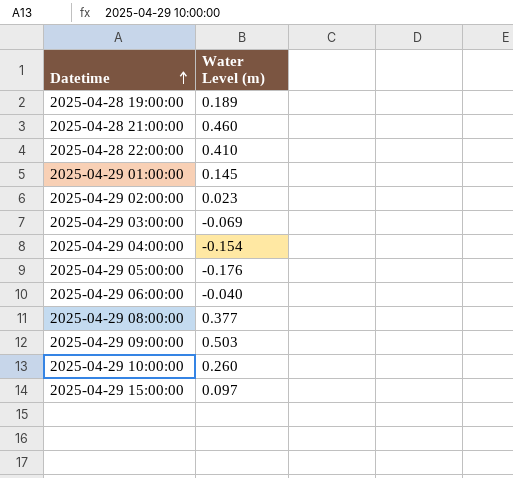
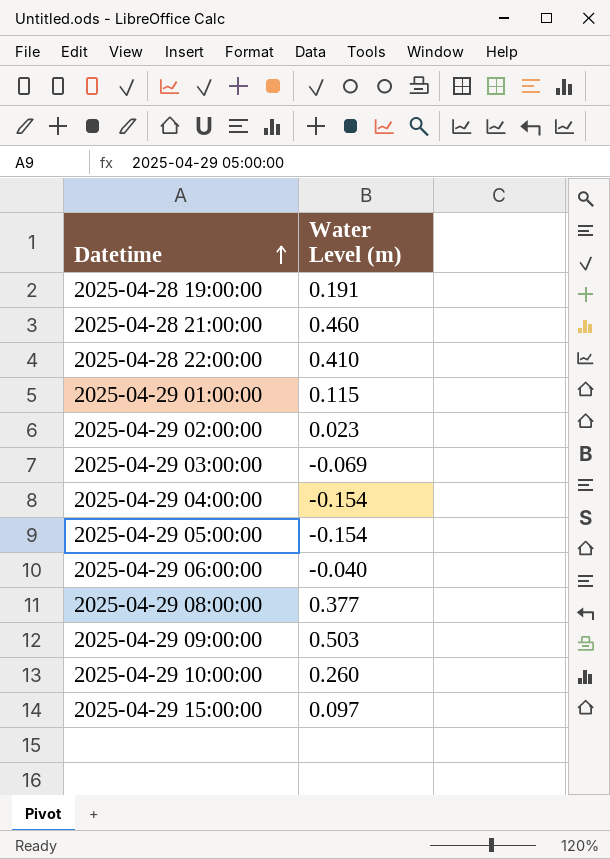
2025-04-28 19:00:00 | Water Level (m): 0.189 -> 0.191
2025-04-29 01:00:00 | Water Level (m): 0.145 -> 0.115
2025-04-29 05:00:00 | Water Level (m): -0.176 -> -0.154

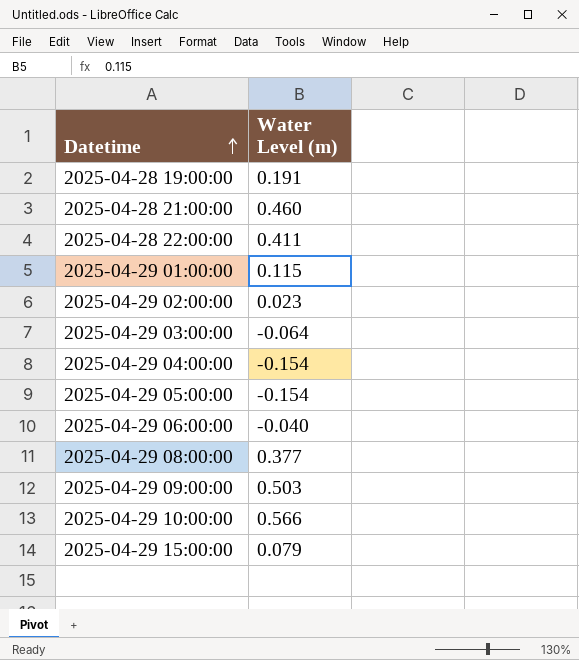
2025-04-28 22:00:00 | Water Level (m): 0.410 -> 0.411
2025-04-29 03:00:00 | Water Level (m): -0.069 -> -0.064
2025-04-29 10:00:00 | Water Level (m): 0.260 -> 0.566
2025-04-29 15:00:00 | Water Level (m): 0.097 -> 0.079

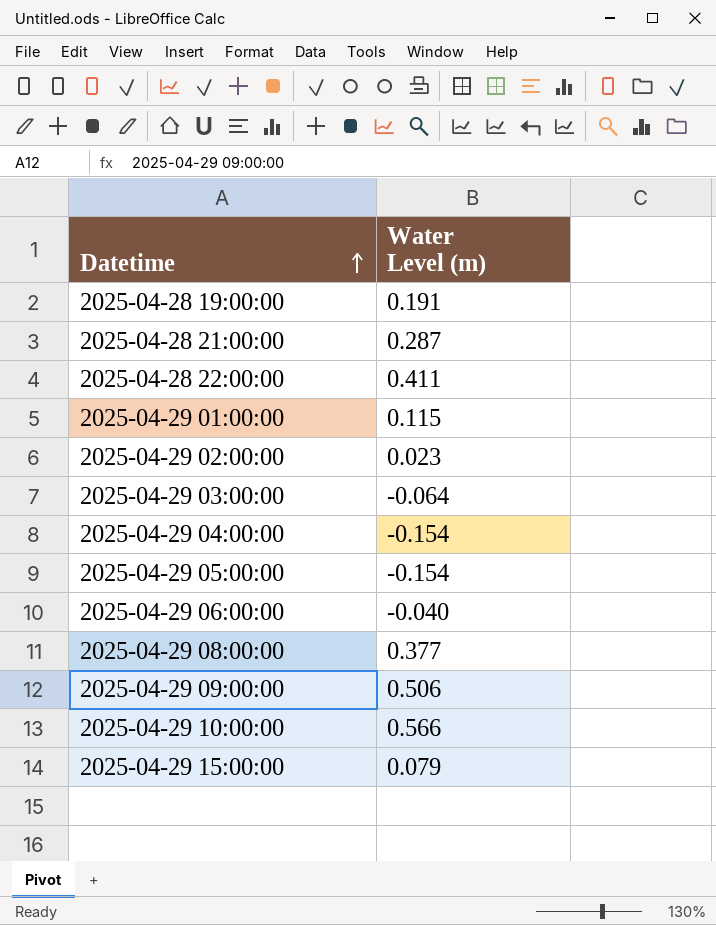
2025-04-28 21:00:00 | Water Level (m): 0.460 -> 0.287
2025-04-29 09:00:00 | Water Level (m): 0.503 -> 0.506

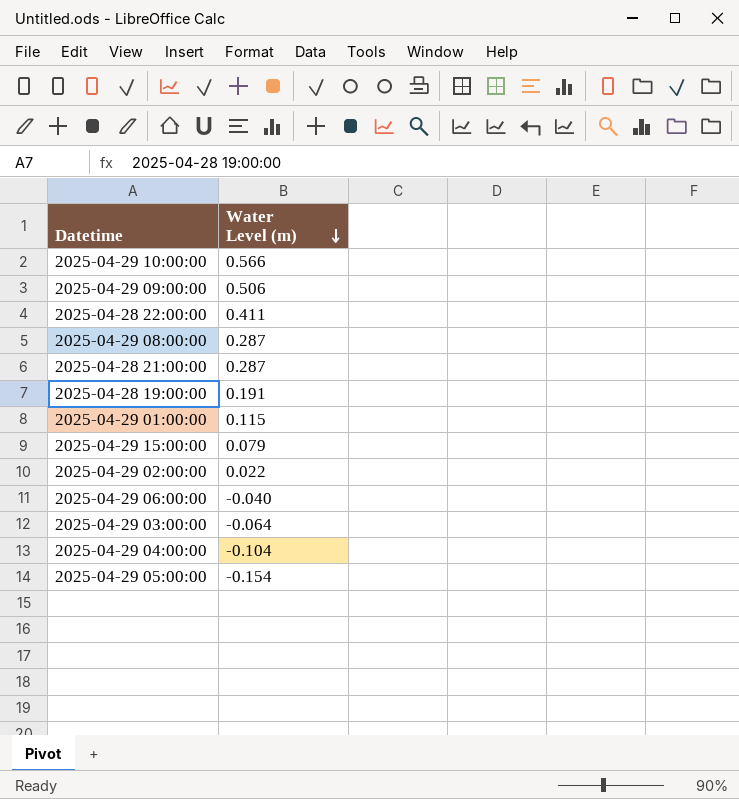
row order: Datetime ascending -> Water Level (m) descending
2025-04-29 08:00:00 | Water Level (m): 0.377 -> 0.287
2025-04-29 02:00:00 | Water Level (m): 0.023 -> 0.022
2025-04-29 04:00:00 | Water Level (m): -0.154 -> -0.104

